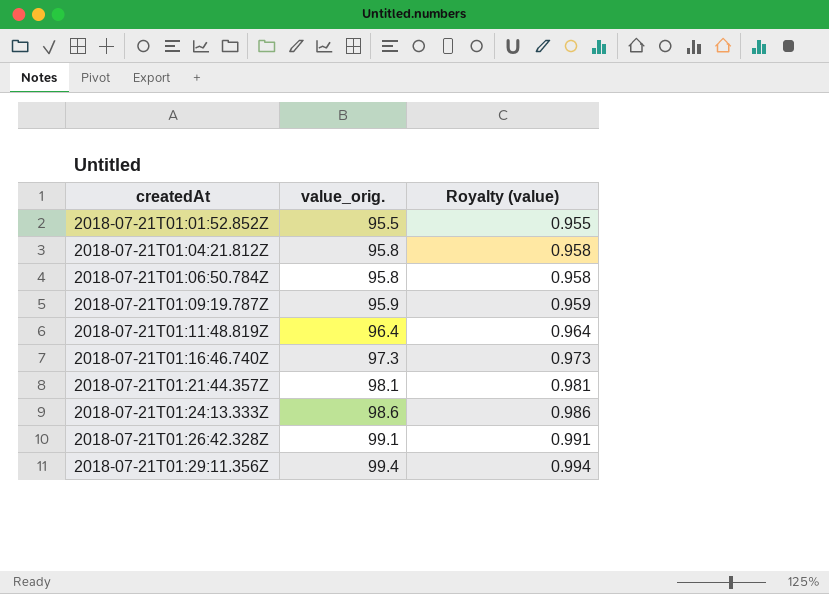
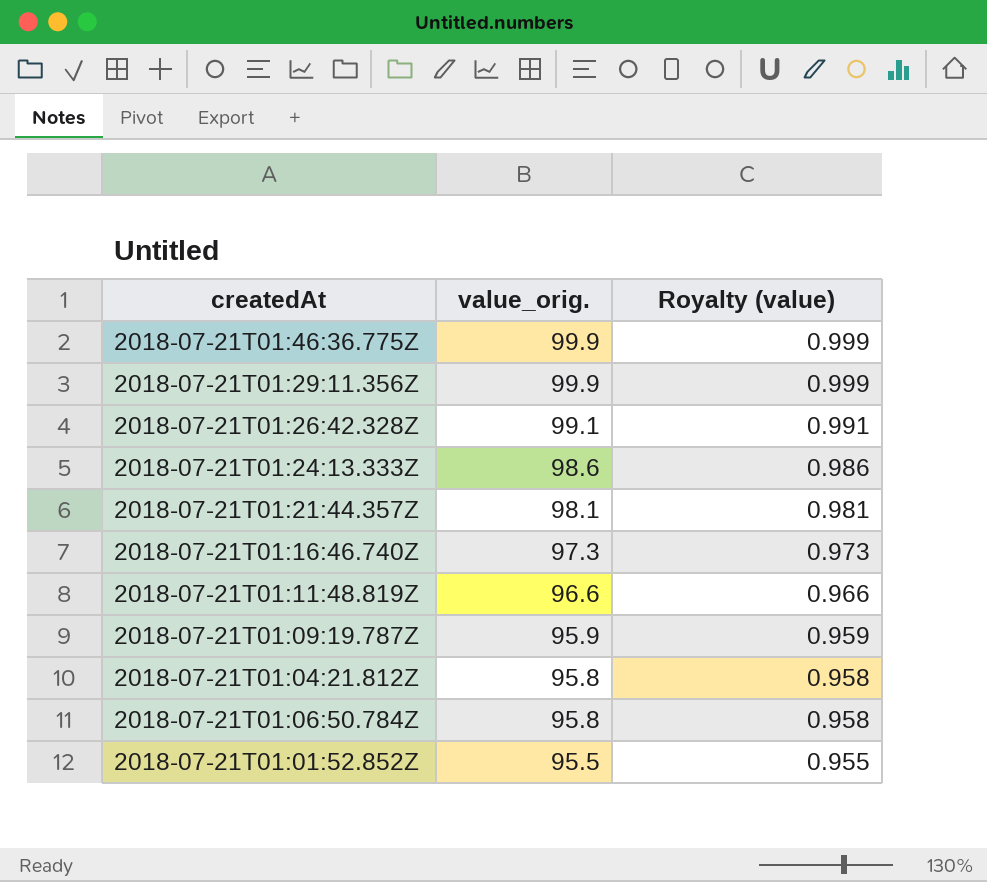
row order: createdAt ascending -> value_orig. descending
row 2018-07-21T01:46:36.775Z: none -> 99.9 | 0.999
2018-07-21T01:29:11.356Z | value_orig.: 99.4 -> 99.9
2018-07-21T01:29:11.356Z | Royalty (value): 0.994 -> 0.999
2018-07-21T01:11:48.819Z | value_orig.: 96.4 -> 96.6
2018-07-21T01:11:48.819Z | Royalty (value): 0.964 -> 0.966

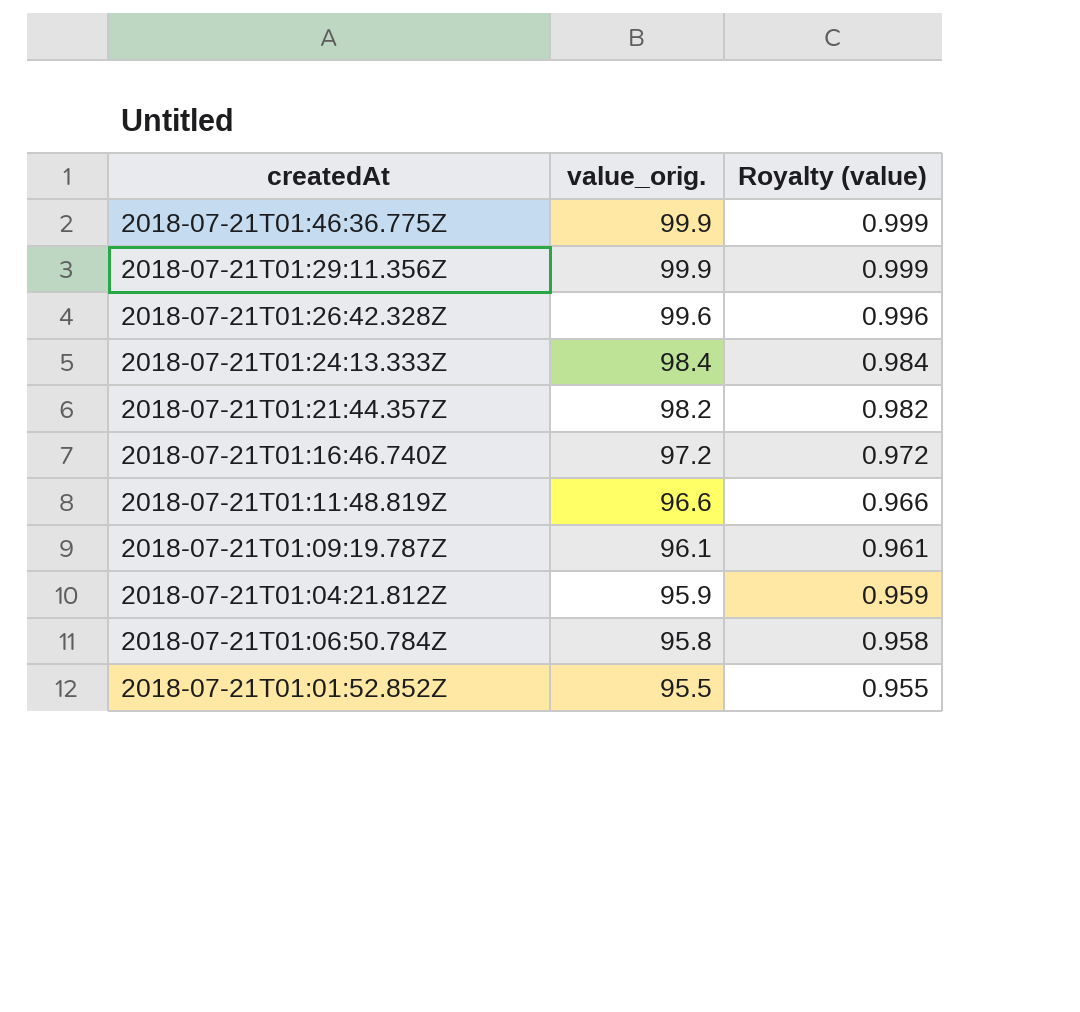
2018-07-21T01:26:42.328Z | value_orig.: 99.1 -> 99.6
2018-07-21T01:26:42.328Z | Royalty (value): 0.991 -> 0.996
2018-07-21T01:24:13.333Z | value_orig.: 98.6 -> 98.4
2018-07-21T01:24:13.333Z | Royalty (value): 0.986 -> 0.984
2018-07-21T01:21:44.357Z | value_orig.: 98.1 -> 98.2
2018-07-21T01:21:44.357Z | Royalty (value): 0.981 -> 0.982
2018-07-21T01:16:46.740Z | value_orig.: 97.3 -> 97.2
2018-07-21T01:16:46.740Z | Royalty (value): 0.973 -> 0.972
2018-07-21T01:09:19.787Z | value_orig.: 95.9 -> 96.1
2018-07-21T01:09:19.787Z | Royalty (value): 0.959 -> 0.961
2018-07-21T01:04:21.812Z | value_orig.: 95.8 -> 95.9
2018-07-21T01:04:21.812Z | Royalty (value): 0.958 -> 0.959

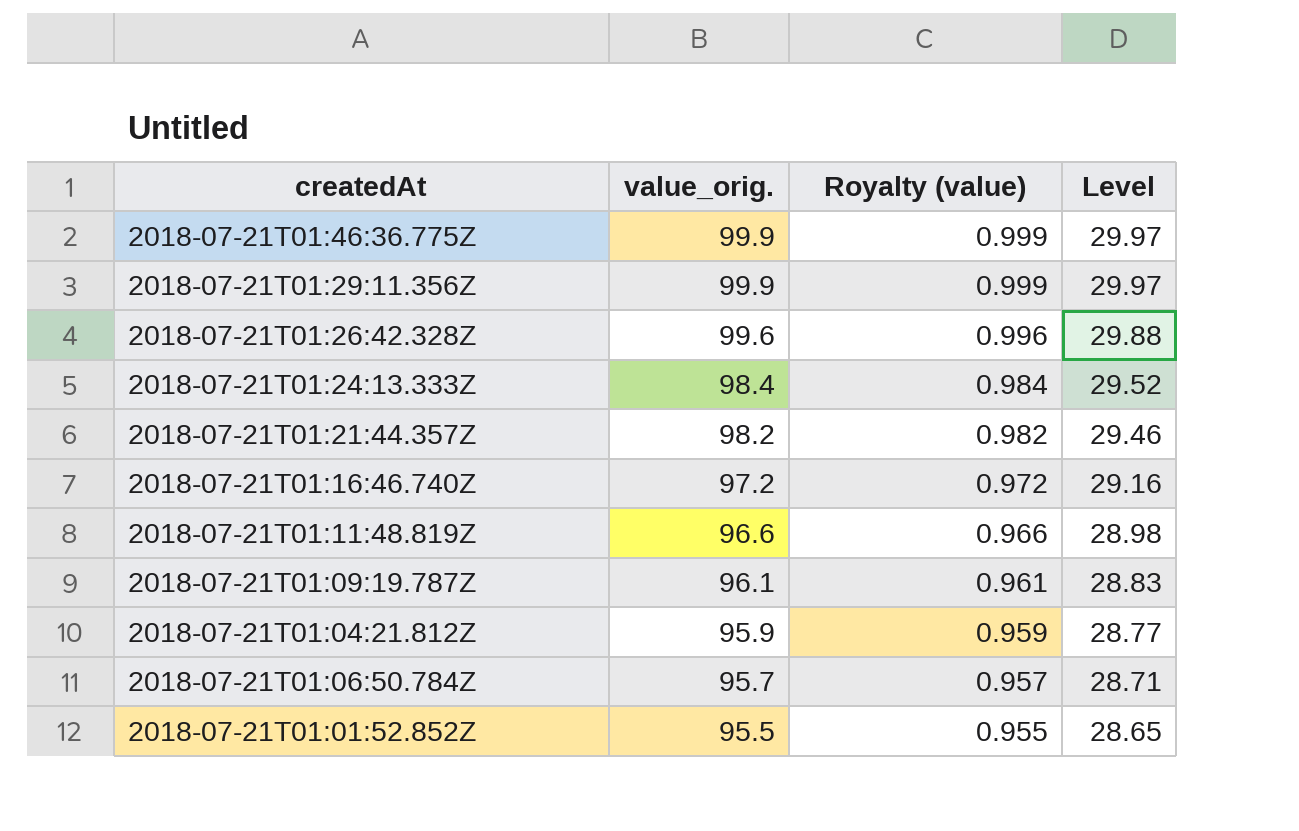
column Level | formula: none -> [value_orig.] * 0.3
2018-07-21T01:06:50.784Z | value_orig.: 95.8 -> 95.7
2018-07-21T01:06:50.784Z | Royalty (value): 0.958 -> 0.957

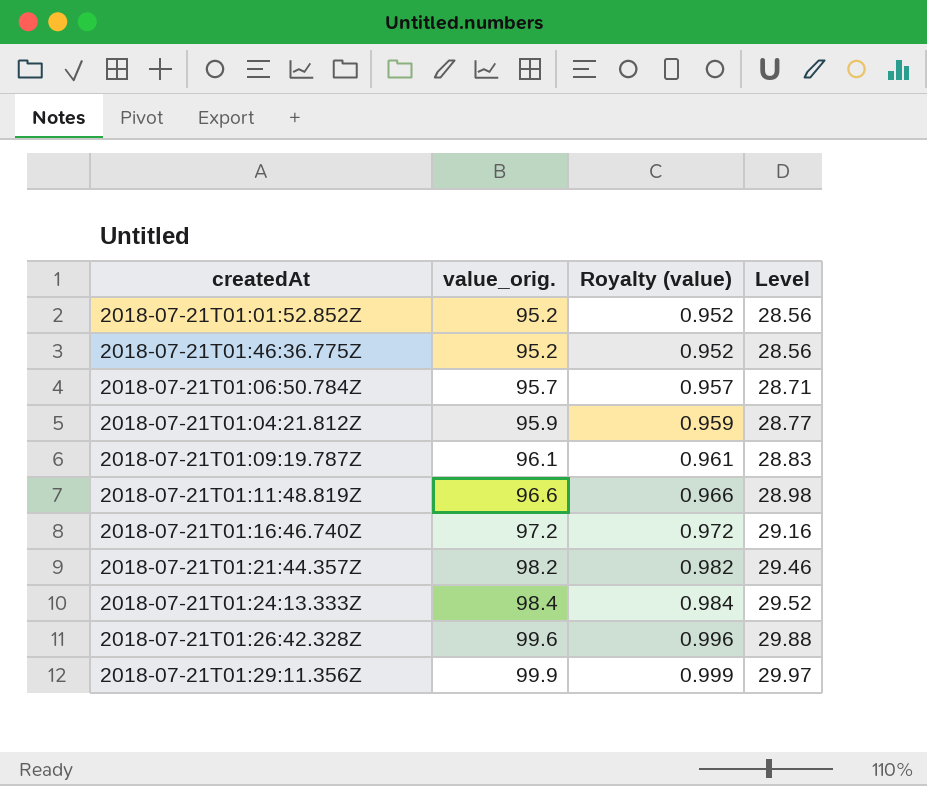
row order: value_orig. descending -> value_orig. ascending
2018-07-21T01:01:52.852Z | value_orig.: 95.5 -> 95.2
2018-07-21T01:01:52.852Z | Royalty (value): 0.955 -> 0.952
2018-07-21T01:01:52.852Z | Level: 28.65 -> 28.56
2018-07-21T01:46:36.775Z | value_orig.: 99.9 -> 95.2
2018-07-21T01:46:36.775Z | Royalty (value): 0.999 -> 0.952
2018-07-21T01:46:36.775Z | Level: 29.97 -> 28.56

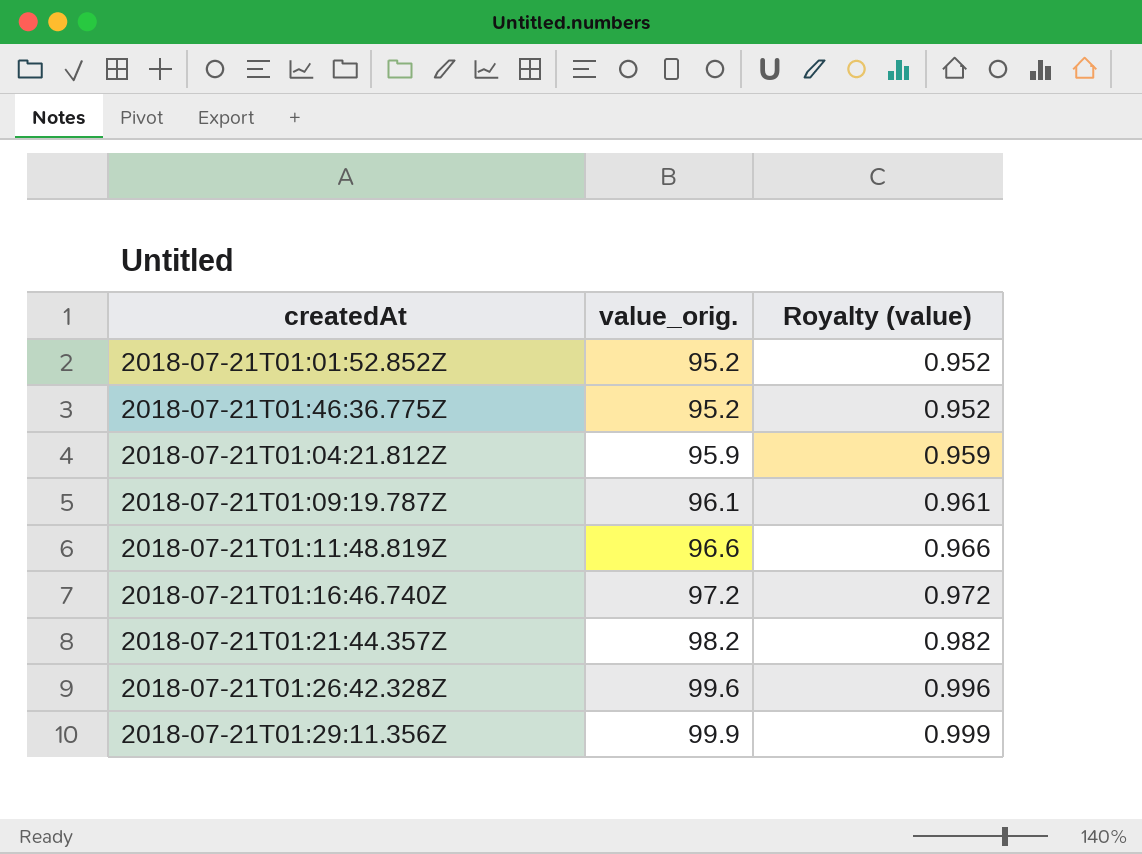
column Level | formula: [value_orig.] * 0.3 -> none
row 2018-07-21T01:06:50.784Z: 95.7 | 0.957 | 28.71 -> none
row 2018-07-21T01:24:13.333Z: 98.4 | 0.984 | 29.52 -> none

